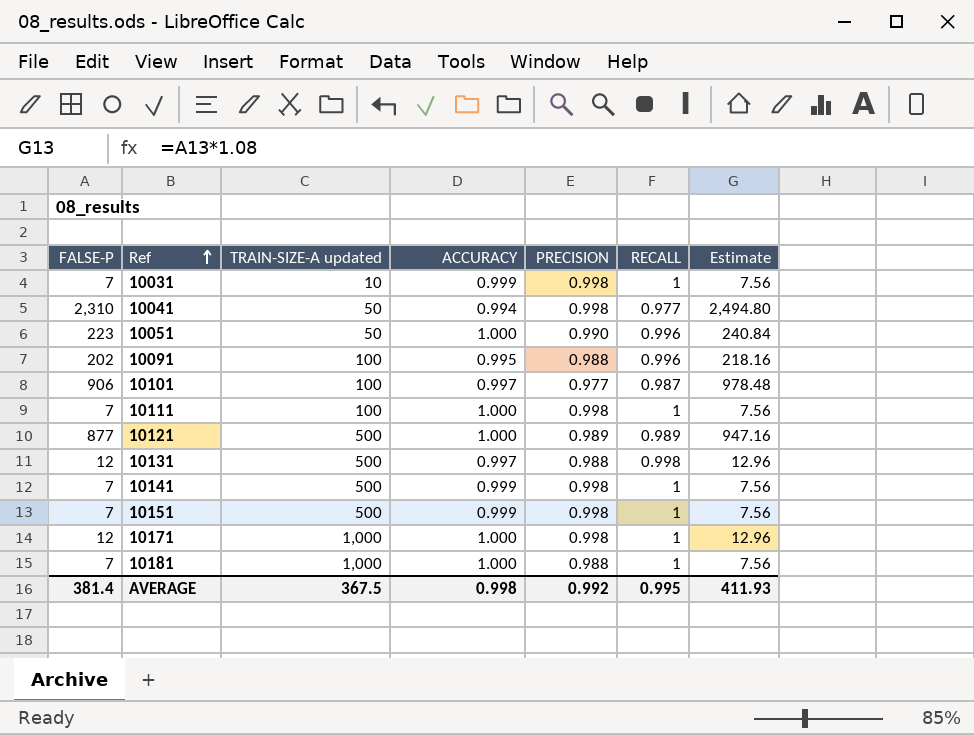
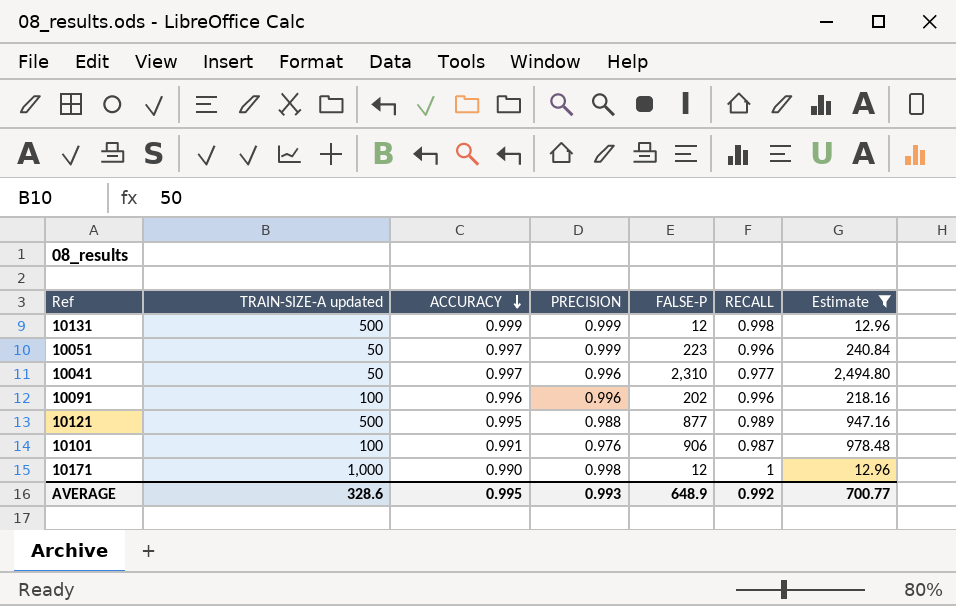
filter: none -> Estimate != 7.56
row order: Ref ascending -> ACCURACY descending
column FALSE-P | position: 1 -> 5
10131 | ACCURACY: 0.997 -> 0.999
10131 | PRECISION: 0.988 -> 0.999
10051 | ACCURACY: 1.000 -> 0.997
10051 | PRECISION: 0.990 -> 0.999
10041 | ACCURACY: 0.994 -> 0.997
10041 | PRECISION: 0.998 -> 0.996
10091 | ACCURACY: 0.995 -> 0.996
10091 | PRECISION: 0.988 -> 0.996
10121 | ACCURACY: 1.000 -> 0.995
10121 | PRECISION: 0.989 -> 0.988
10101 | ACCURACY: 0.997 -> 0.991
10101 | PRECISION: 0.977 -> 0.976
10171 | ACCURACY: 1.000 -> 0.990
AVERAGE | TRAIN-SIZE-A updated: 367.5 -> 328.6
AVERAGE | ACCURACY: 0.998 -> 0.995
AVERAGE | PRECISION: 0.992 -> 0.993
AVERAGE | FALSE-P: 381.4 -> 648.9
AVERAGE | RECALL: 0.995 -> 0.992
AVERAGE | Estimate: 411.93 -> 700.77

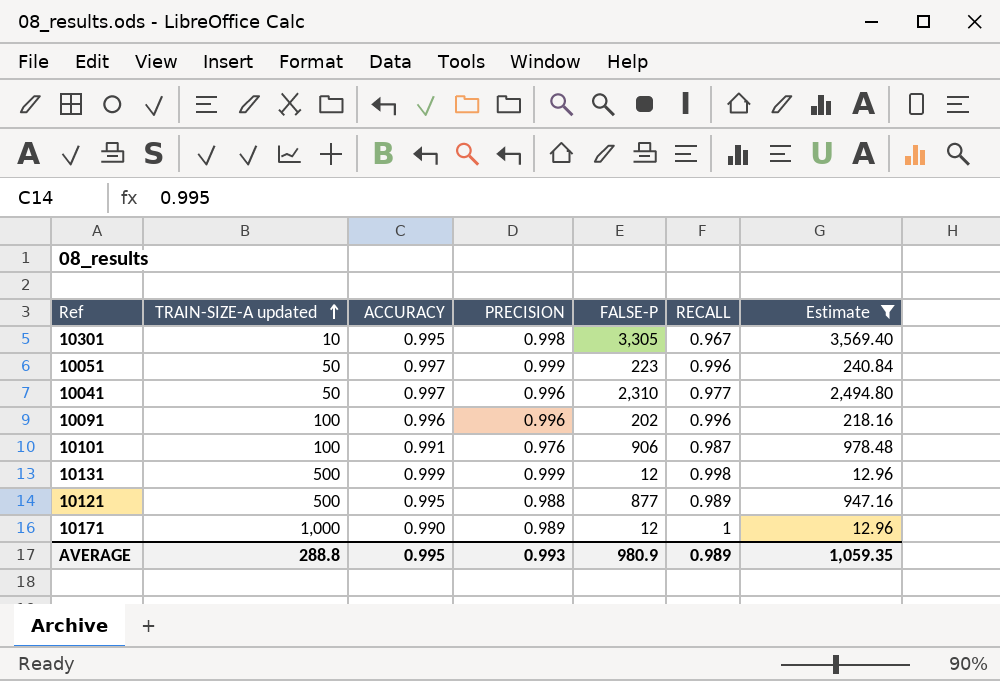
row order: ACCURACY descending -> TRAIN-SIZE-A updated ascending
row 10301: none -> 10 | 0.995 | 0.998 | 3,305 | 0.967 | 3,569.40
10171 | PRECISION: 0.998 -> 0.989
AVERAGE | TRAIN-SIZE-A updated: 328.6 -> 288.8
AVERAGE | FALSE-P: 648.9 -> 980.9
AVERAGE | RECALL: 0.992 -> 0.989
AVERAGE | Estimate: 700.77 -> 1,059.35

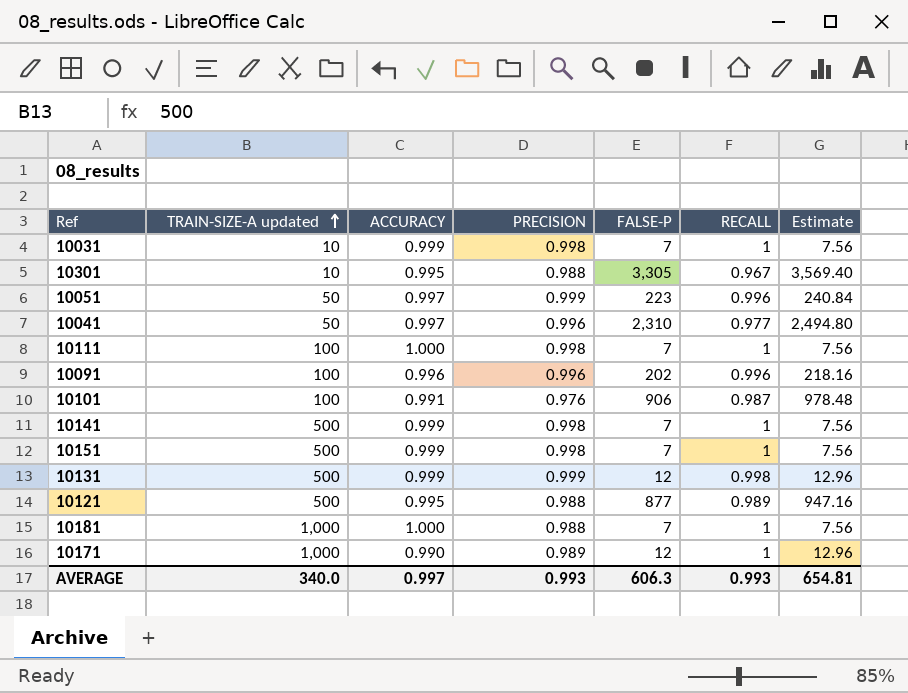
filter: Estimate != 7.56 -> none
10301 | PRECISION: 0.998 -> 0.988
AVERAGE | TRAIN-SIZE-A updated: 288.8 -> 340.0
AVERAGE | ACCURACY: 0.995 -> 0.997
AVERAGE | FALSE-P: 980.9 -> 606.3
AVERAGE | RECALL: 0.989 -> 0.993
AVERAGE | Estimate: 1,059.35 -> 654.81

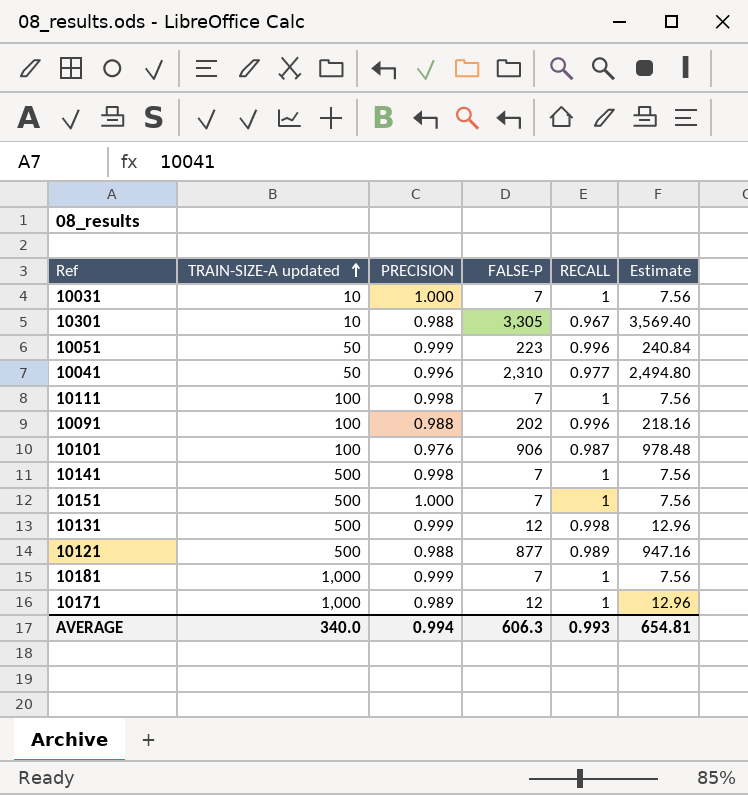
column ACCURACY | position: 3 -> none
10031 | PRECISION: 0.998 -> 1.000
10091 | PRECISION: 0.996 -> 0.988
10151 | PRECISION: 0.998 -> 1.000
10181 | PRECISION: 0.988 -> 0.999
AVERAGE | PRECISION: 0.993 -> 0.994

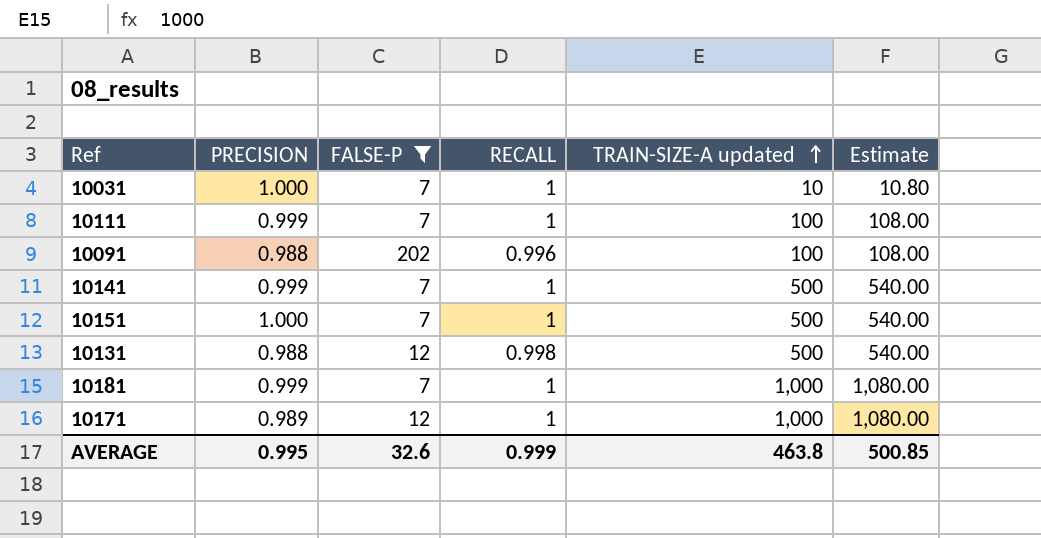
filter: none -> FALSE-P <= 202
column TRAIN-SIZE-A updated | position: 2 -> 5
column Estimate | formula: [FALSE-P] * 1.08 -> [TRAIN-SIZE-A updated] * 1.08
10111 | PRECISION: 0.998 -> 0.999
10141 | PRECISION: 0.998 -> 0.999
10131 | PRECISION: 0.999 -> 0.988
AVERAGE | PRECISION: 0.994 -> 0.995
AVERAGE | FALSE-P: 606.3 -> 32.6
AVERAGE | RECALL: 0.993 -> 0.999
AVERAGE | TRAIN-SIZE-A updated: 340.0 -> 463.8
AVERAGE | Estimate: 654.81 -> 500.85

